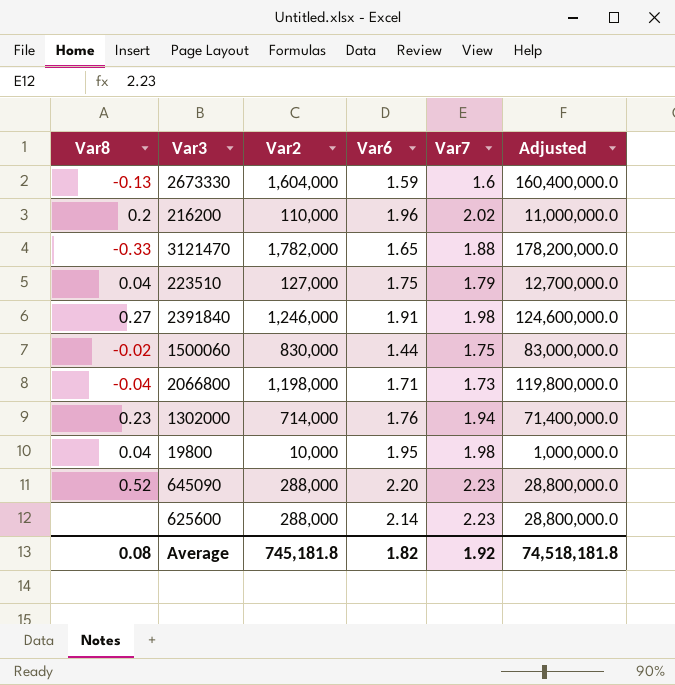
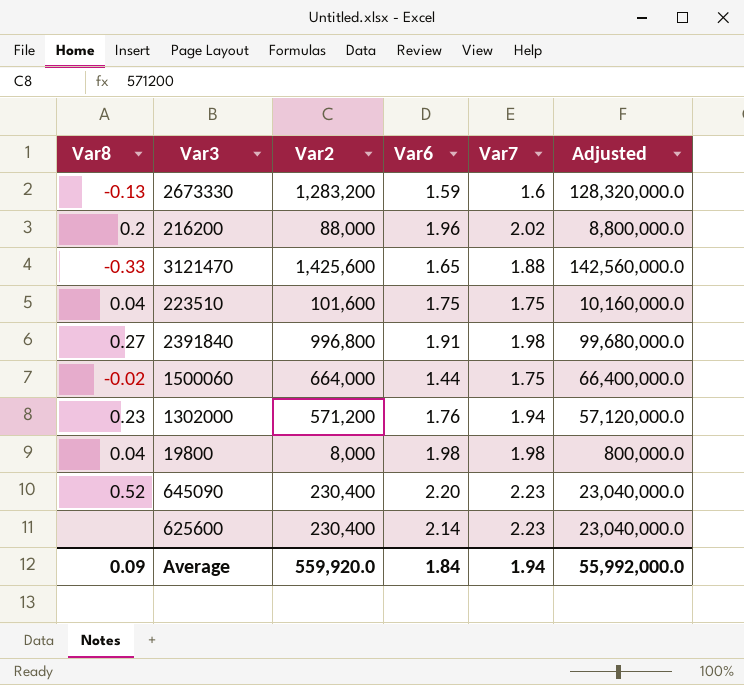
row 2066800: -0.04 | 1,198,000 | 1.71 | 1.73 | 119,800,000.0 -> none
2673330 | Var2: 1,604,000 -> 1,283,200
2673330 | Adjusted: 160,400,000.0 -> 128,320,000.0
216200 | Var2: 110,000 -> 88,000
216200 | Adjusted: 11,000,000.0 -> 8,800,000.0
3121470 | Var2: 1,782,000 -> 1,425,600
3121470 | Adjusted: 178,200,000.0 -> 142,560,000.0
223510 | Var2: 127,000 -> 101,600
223510 | Var7: 1.79 -> 1.75
223510 | Adjusted: 12,700,000.0 -> 10,160,000.0
2391840 | Var2: 1,246,000 -> 996,800
2391840 | Adjusted: 124,600,000.0 -> 99,680,000.0
1500060 | Var2: 830,000 -> 664,000
1500060 | Adjusted: 83,000,000.0 -> 66,400,000.0
1302000 | Var2: 714,000 -> 571,200
1302000 | Adjusted: 71,400,000.0 -> 57,120,000.0
19800 | Var2: 10,000 -> 8,000
19800 | Var6: 1.95 -> 1.98
19800 | Adjusted: 1,000,000.0 -> 800,000.0
645090 | Var2: 288,000 -> 230,400
645090 | Adjusted: 28,800,000.0 -> 23,040,000.0
625600 | Var2: 288,000 -> 230,400
625600 | Adjusted: 28,800,000.0 -> 23,040,000.0
Average | Var8: 0.08 -> 0.09
Average | Var2: 745,181.8 -> 559,920.0
Average | Var6: 1.82 -> 1.84
Average | Var7: 1.92 -> 1.94
Average | Adjusted: 74,518,181.8 -> 55,992,000.0

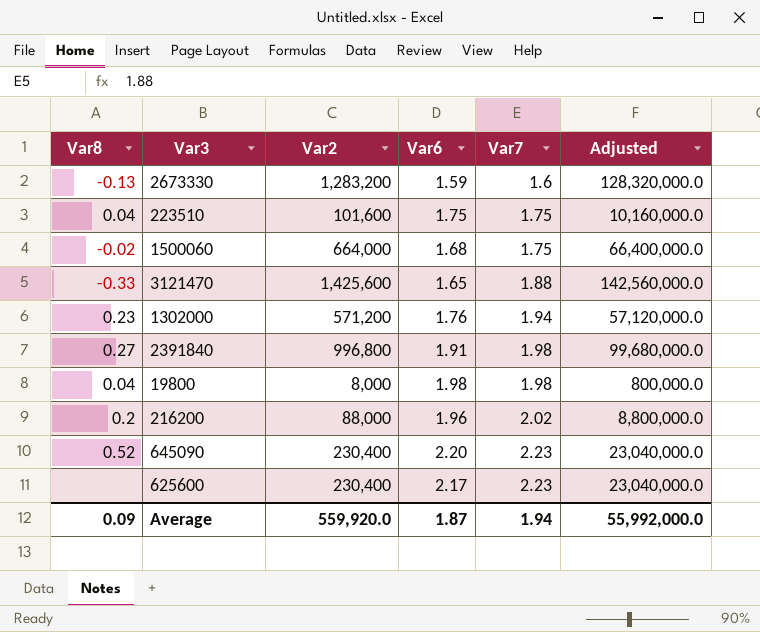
row order: none -> Var7 ascending
1500060 | Var6: 1.44 -> 1.68
625600 | Var6: 2.14 -> 2.17
Average | Var6: 1.84 -> 1.87

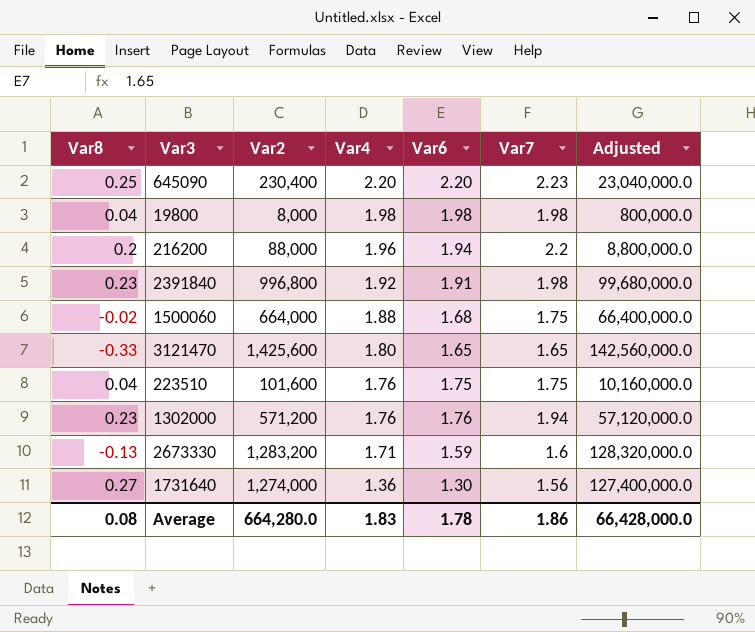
row order: Var7 ascending -> Var4 descending
column Var4 | position: none -> 4
row 625600: none | 230,400 | 2.17 | 2.23 | 23,040,000.0 -> none
645090 | Var8: 0.52 -> 0.25
216200 | Var6: 1.96 -> 1.94
216200 | Var7: 2.02 -> 2.2
2391840 | Var8: 0.27 -> 0.23
3121470 | Var7: 1.88 -> 1.65
row 1731640: none -> 0.27 | 1,274,000 | 1.36 | 1.30 | 1.56 | 127,400,000.0
Average | Var8: 0.09 -> 0.08
Average | Var2: 559,920.0 -> 664,280.0
Average | Var6: 1.87 -> 1.78
Average | Var7: 1.94 -> 1.86
Average | Adjusted: 55,992,000.0 -> 66,428,000.0

